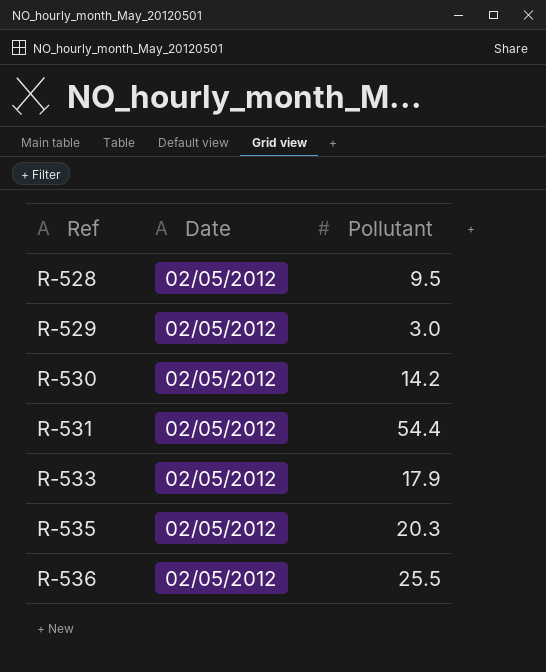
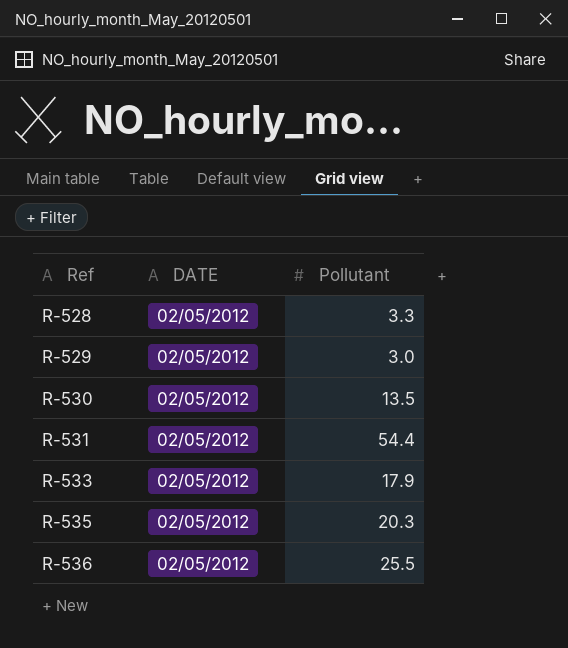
column name: Date -> DATE
R-528 | Pollutant: 9.5 -> 3.3
R-530 | Pollutant: 14.2 -> 13.5

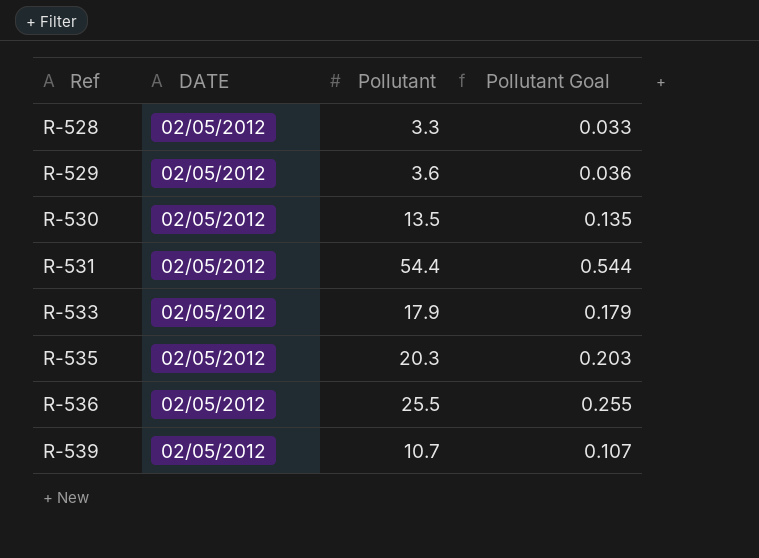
column Pollutant Goal | formula: none -> [Pollutant] * 0.01
R-529 | Pollutant: 3.0 -> 3.6
row R-539: none -> 02/05/2012 | 10.7 | 0.107

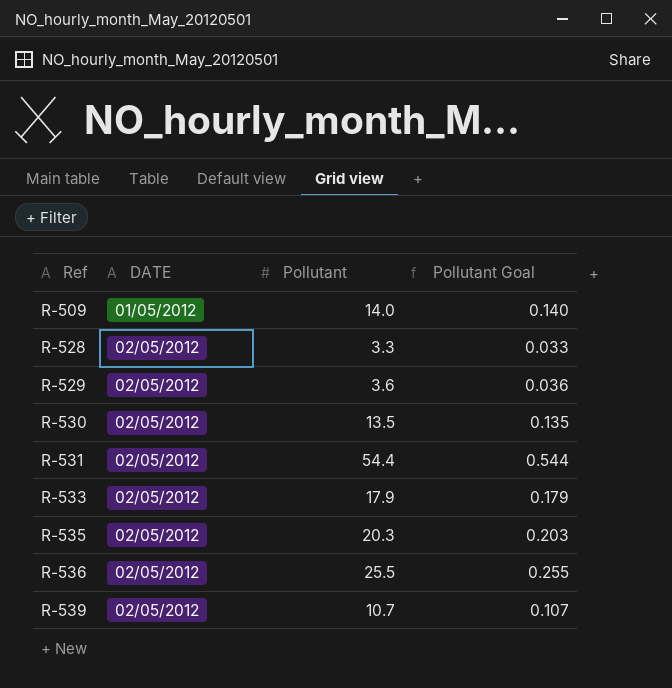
row R-509: none -> 01/05/2012 | 14.0 | 0.140

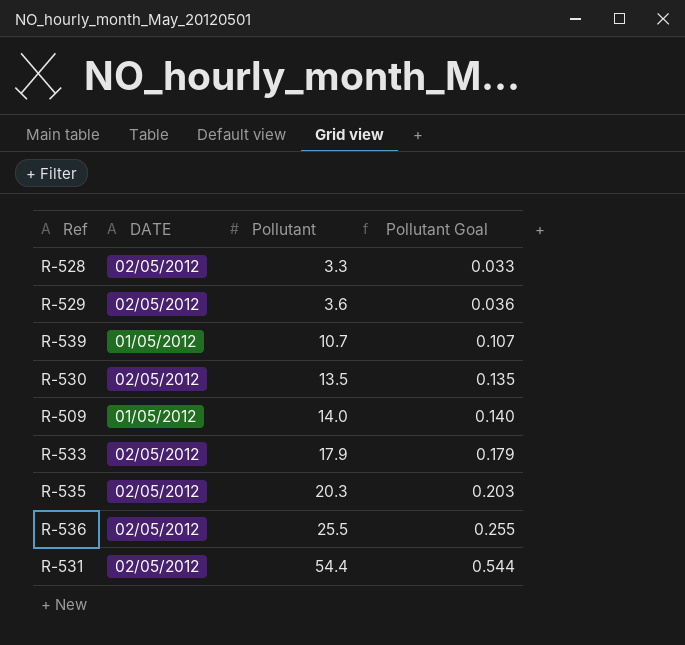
row order: Ref ascending -> Pollutant ascending
R-539 | DATE: 02/05/2012 -> 01/05/2012

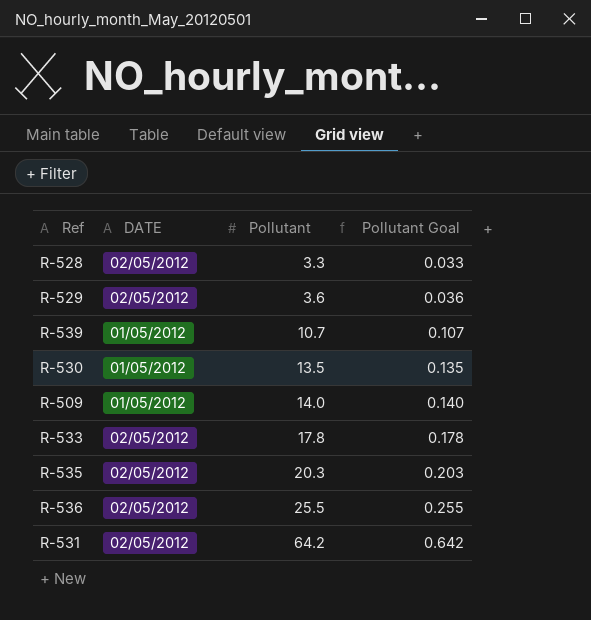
R-530 | DATE: 02/05/2012 -> 01/05/2012
R-533 | Pollutant: 17.9 -> 17.8
R-533 | Pollutant Goal: 0.179 -> 0.178
R-531 | Pollutant: 54.4 -> 64.2
R-531 | Pollutant Goal: 0.544 -> 0.642

